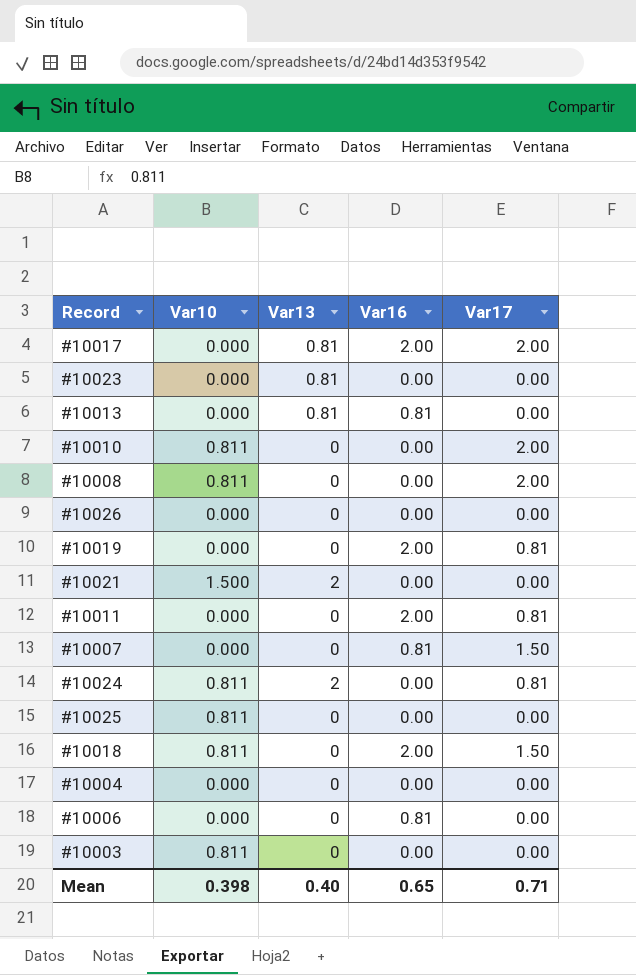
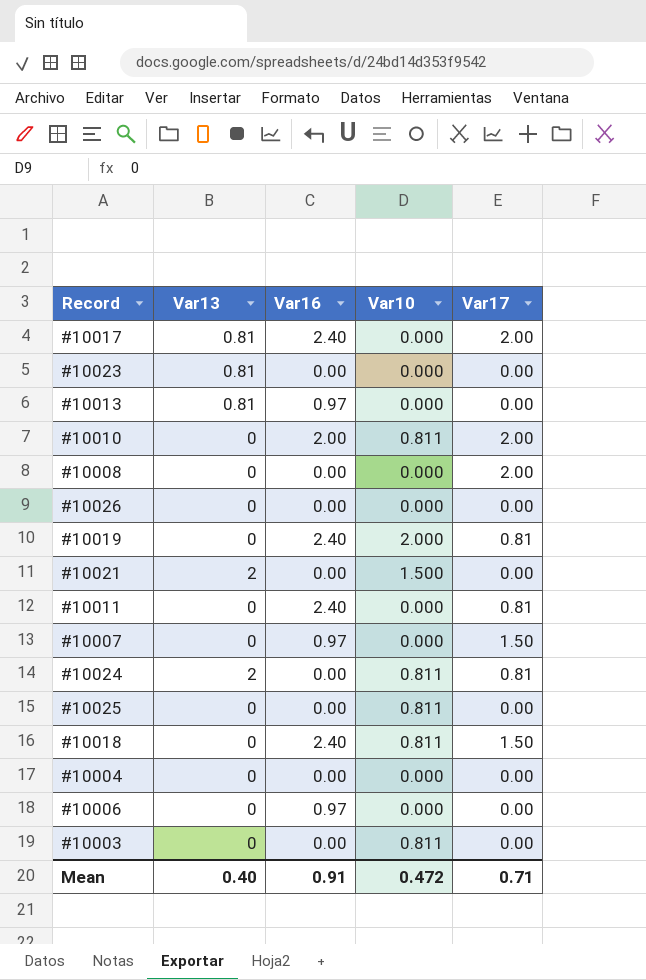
column Var10 | position: 2 -> 4
#10017 | Var16: 2.00 -> 2.40
#10013 | Var16: 0.81 -> 0.97
#10010 | Var16: 0.00 -> 2.00
#10008 | Var10: 0.811 -> 0.000
#10019 | Var16: 2.00 -> 2.40
#10019 | Var10: 0.000 -> 2.000
#10011 | Var16: 2.00 -> 2.40
#10007 | Var16: 0.81 -> 0.97
#10018 | Var16: 2.00 -> 2.40
#10006 | Var16: 0.81 -> 0.97
Mean | Var16: 0.65 -> 0.91
Mean | Var10: 0.398 -> 0.472

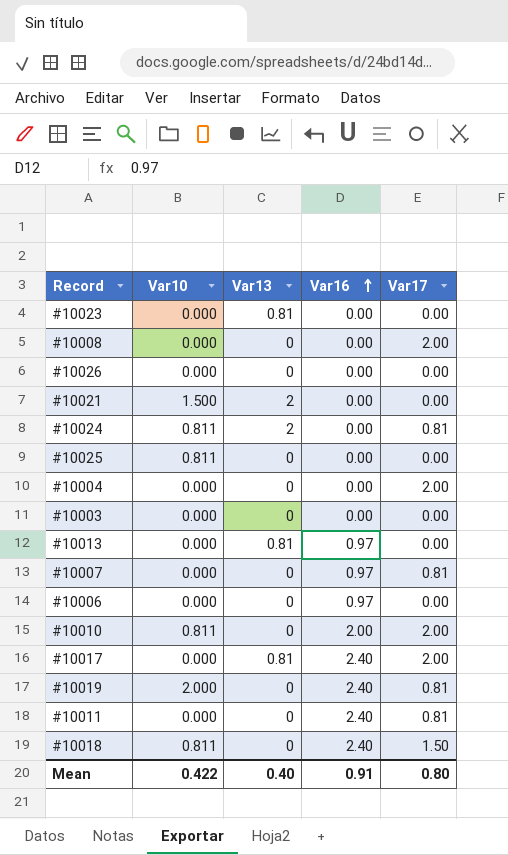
row order: none -> Var16 ascending
column Var10 | position: 4 -> 2
#10004 | Var17: 0.00 -> 2.00
#10003 | Var10: 0.811 -> 0.000
#10007 | Var17: 1.50 -> 0.81
Mean | Var10: 0.472 -> 0.422
Mean | Var17: 0.71 -> 0.80

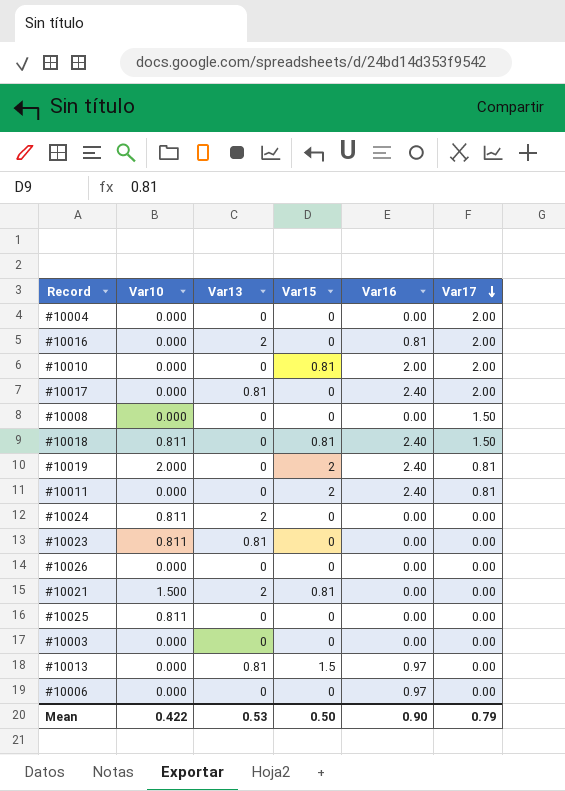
row order: Var16 ascending -> Var17 descending
column Var15 | position: none -> 4
row #10007: 0.000 | 0 | 0.97 | 0.81 -> none
row #10016: none -> 0.000 | 2 | 0 | 0.81 | 2.00
#10010 | Var10: 0.811 -> 0.000
#10008 | Var17: 2.00 -> 1.50
#10024 | Var17: 0.81 -> 0.00
#10023 | Var10: 0.000 -> 0.811
Mean | Var13: 0.40 -> 0.53
Mean | Var16: 0.91 -> 0.90
Mean | Var17: 0.80 -> 0.79

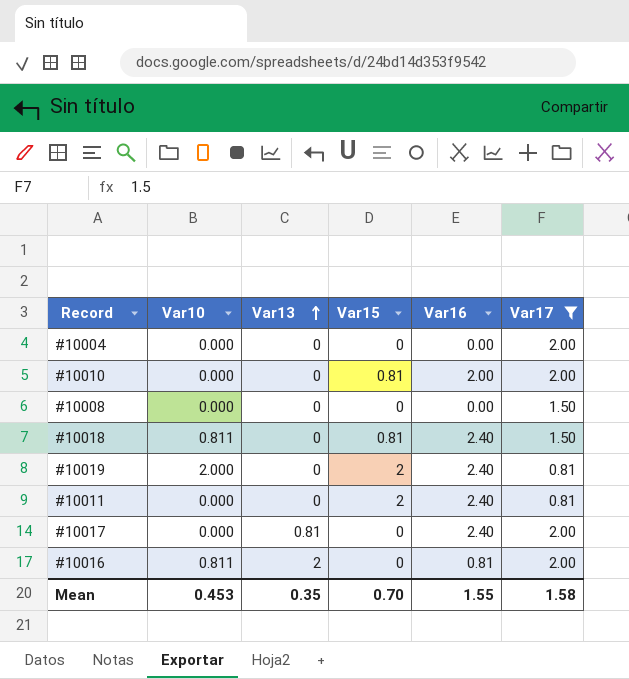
filter: none -> Var17 != 0.00
row order: Var17 descending -> Var13 ascending
#10016 | Var10: 0.000 -> 0.811
Mean | Var10: 0.422 -> 0.453
Mean | Var13: 0.53 -> 0.35
Mean | Var15: 0.50 -> 0.70
Mean | Var16: 0.90 -> 1.55
Mean | Var17: 0.79 -> 1.58

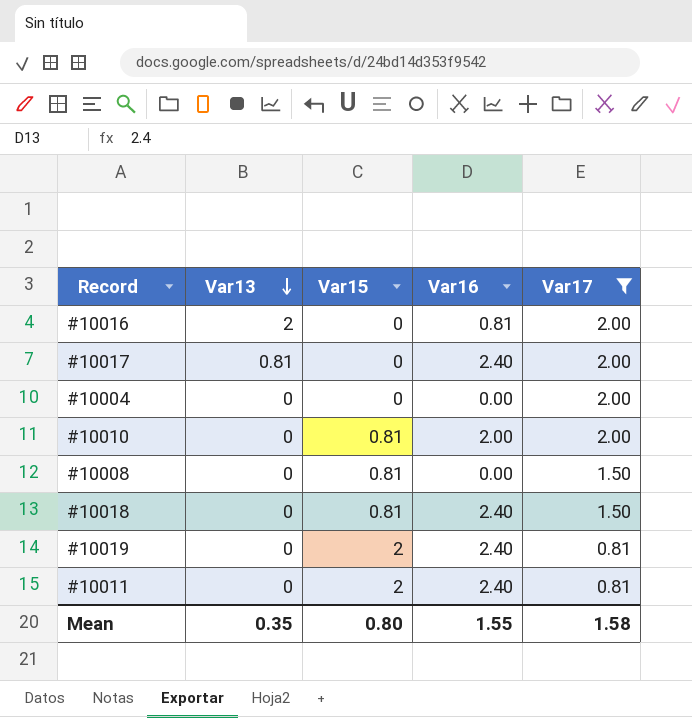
row order: Var13 ascending -> Var13 descending
column Var10 | position: 2 -> none
#10008 | Var15: 0 -> 0.81
Mean | Var15: 0.70 -> 0.80

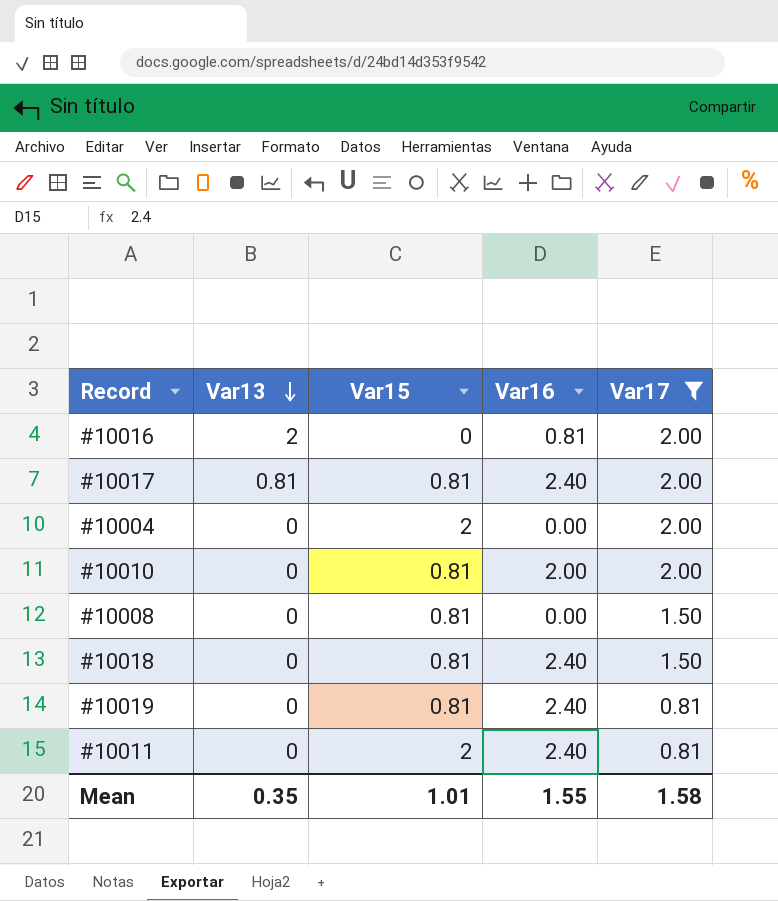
#10017 | Var15: 0 -> 0.81
#10004 | Var15: 0 -> 2
#10019 | Var15: 2 -> 0.81
Mean | Var15: 0.80 -> 1.01

